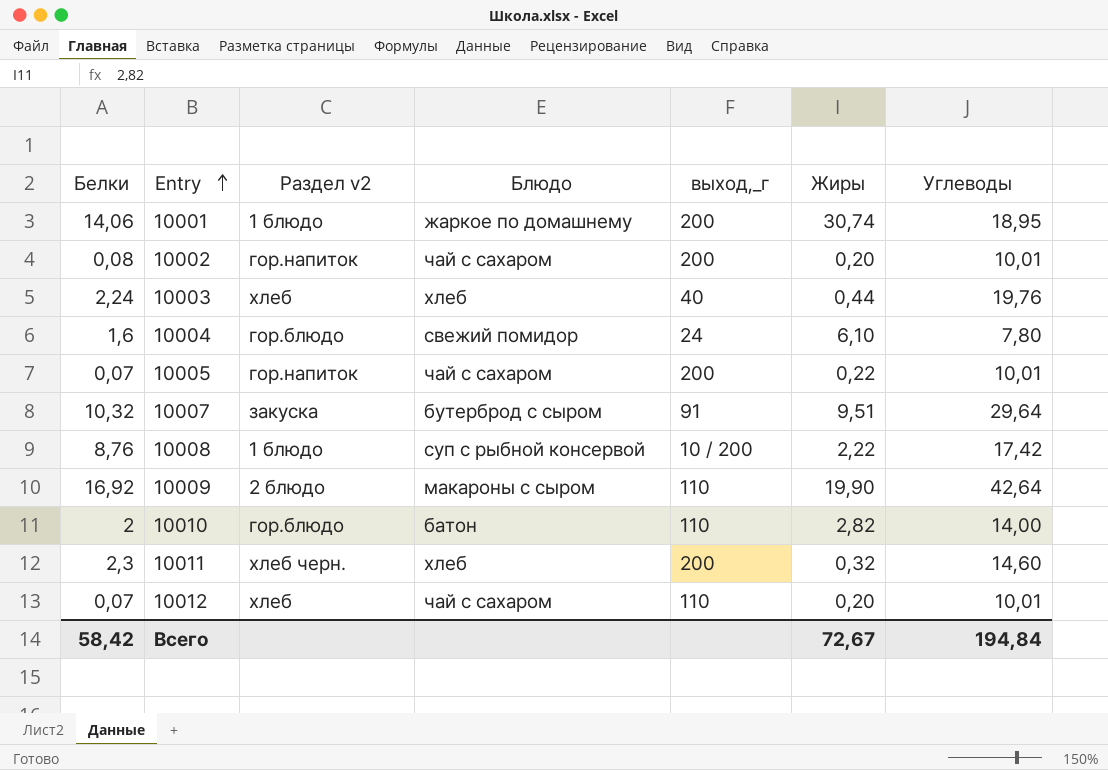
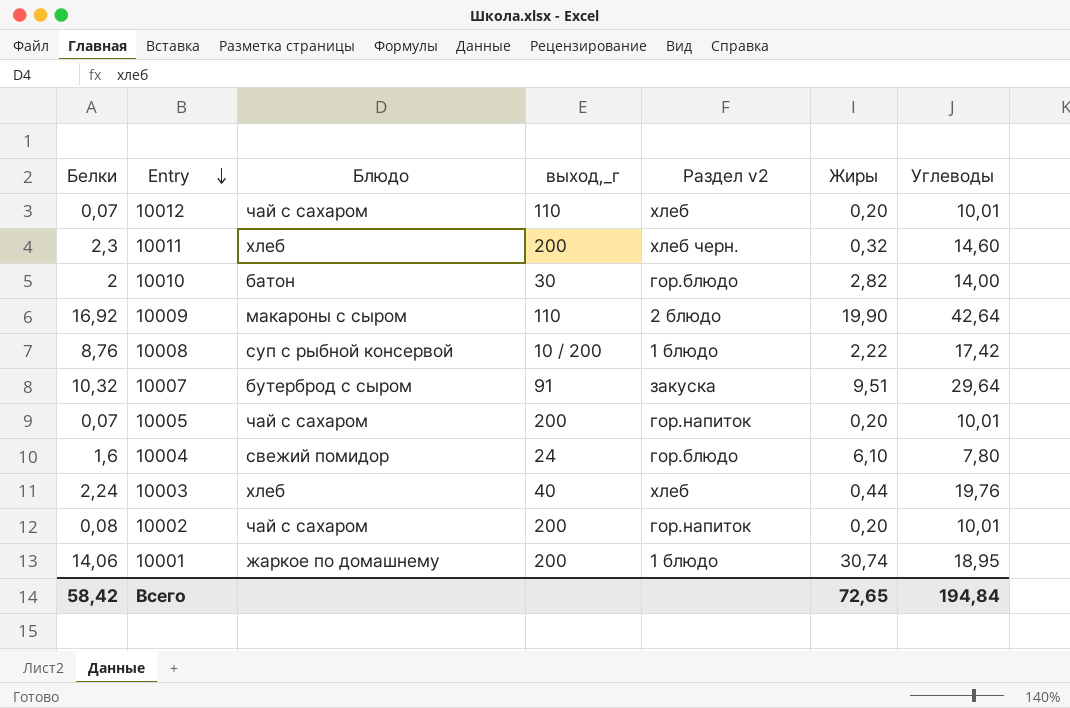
row order: Entry ascending -> Entry descending
column Раздел v2 | position: 3 -> 5
10010 | выход,_г: 110 -> 30
10005 | Жиры: 0,22 -> 0,20
Всего | Жиры: 72,67 -> 72,65

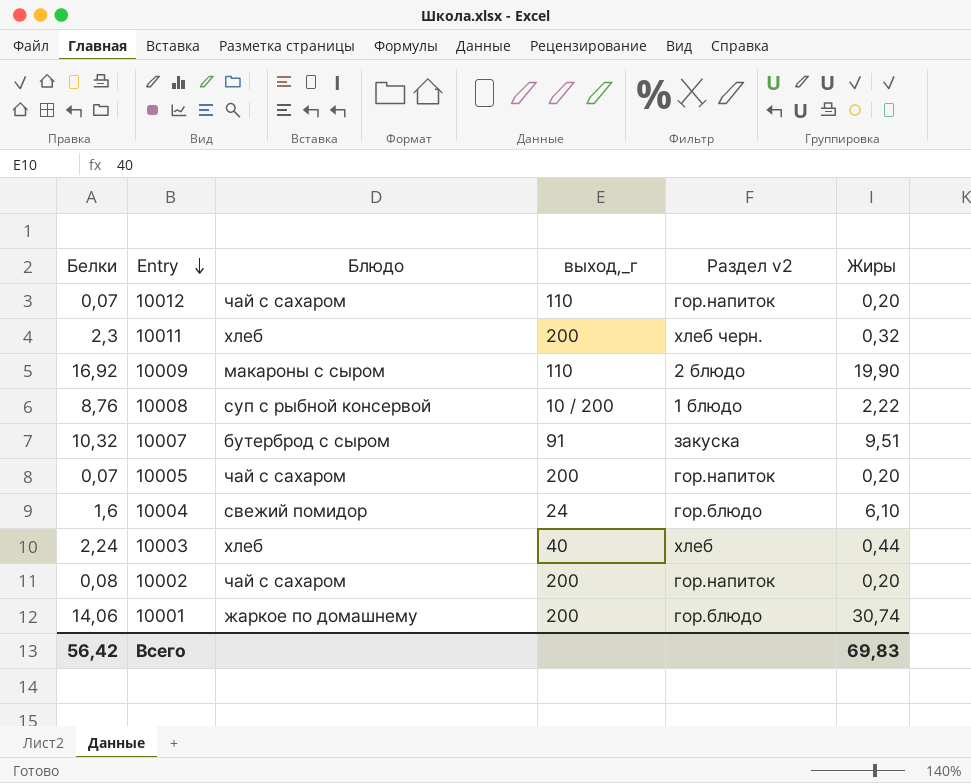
column Углеводы | position: 7 -> none
row 10010: 2 | батон | 30 | гор.блюдо | 2,82 | 14,00 -> none
10012 | Раздел v2: хлеб -> гор.напиток
10001 | Раздел v2: 1 блюдо -> гор.блюдо
Всего | Белки: 58,42 -> 56,42
Всего | Жиры: 72,65 -> 69,83

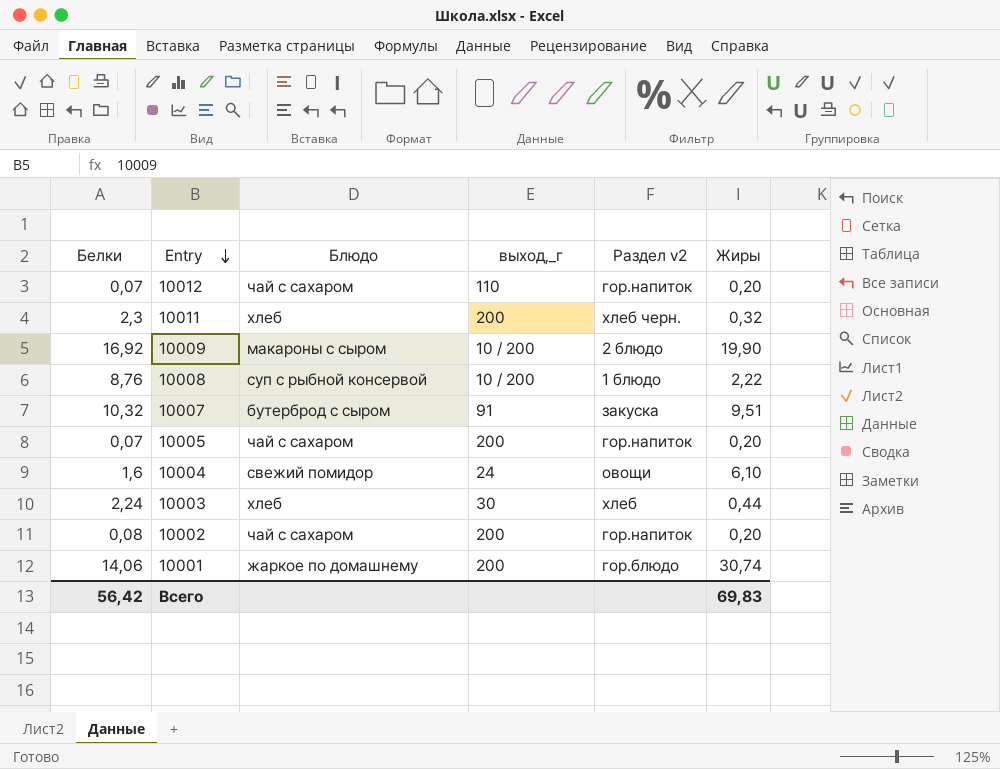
10009 | выход,_г: 110 -> 10 / 200
10004 | Раздел v2: гор.блюдо -> овощи
10003 | выход,_г: 40 -> 30

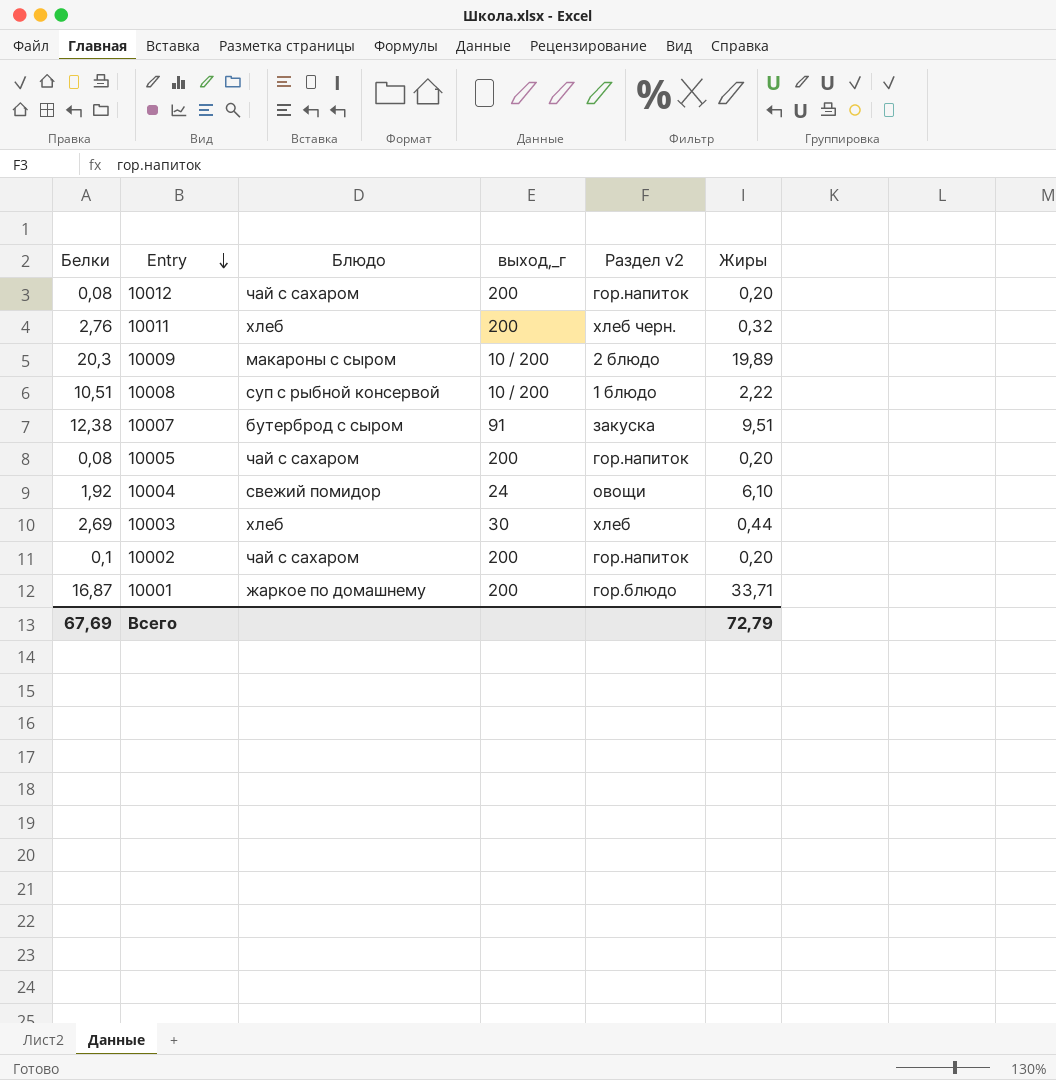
10012 | Белки: 0,07 -> 0,08
10012 | выход,_г: 110 -> 200
10011 | Белки: 2,3 -> 2,76
10009 | Белки: 16,92 -> 20,3
10009 | Жиры: 19,90 -> 19,89
10008 | Белки: 8,76 -> 10,51
10007 | Белки: 10,32 -> 12,38
10005 | Белки: 0,07 -> 0,08
10004 | Белки: 1,6 -> 1,92
10003 | Белки: 2,24 -> 2,69
10002 | Белки: 0,08 -> 0,1
10001 | Белки: 14,06 -> 16,87
10001 | Жиры: 30,74 -> 33,71
Всего | Белки: 56,42 -> 67,69
Всего | Жиры: 69,83 -> 72,79

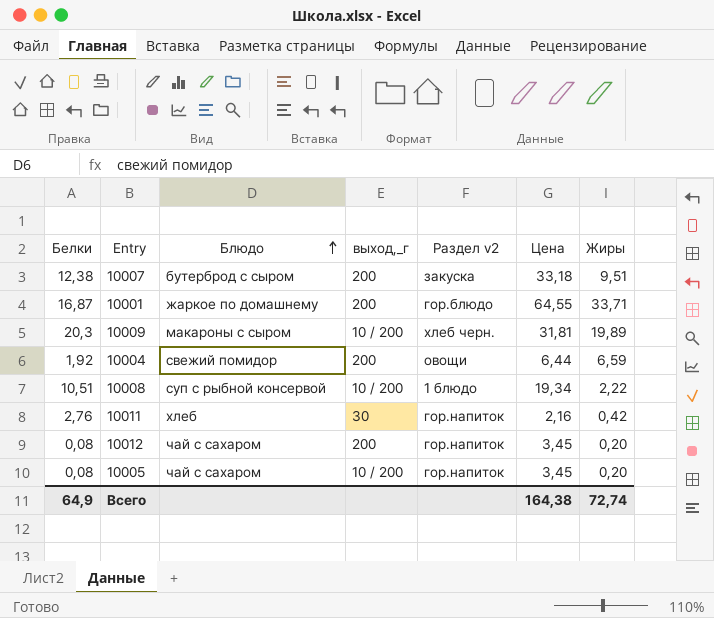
row order: Entry descending -> Блюдо ascending
column Цена | position: none -> 6
row 10003: 2,69 | хлеб | 30 | хлеб | 0,44 -> none
row 10002: 0,1 | чай с сахаром | 200 | гор.напиток | 0,20 -> none
10007 | выход,_г: 91 -> 200
10009 | Раздел v2: 2 блюдо -> хлеб черн.
10004 | выход,_г: 24 -> 200
10004 | Жиры: 6,10 -> 6,59
10011 | выход,_г: 200 -> 30
10011 | Раздел v2: хлеб черн. -> гор.напиток
10011 | Жиры: 0,32 -> 0,42
10005 | выход,_г: 200 -> 10 / 200
Всего | Белки: 67,69 -> 64,9
Всего | Жиры: 72,79 -> 72,74

